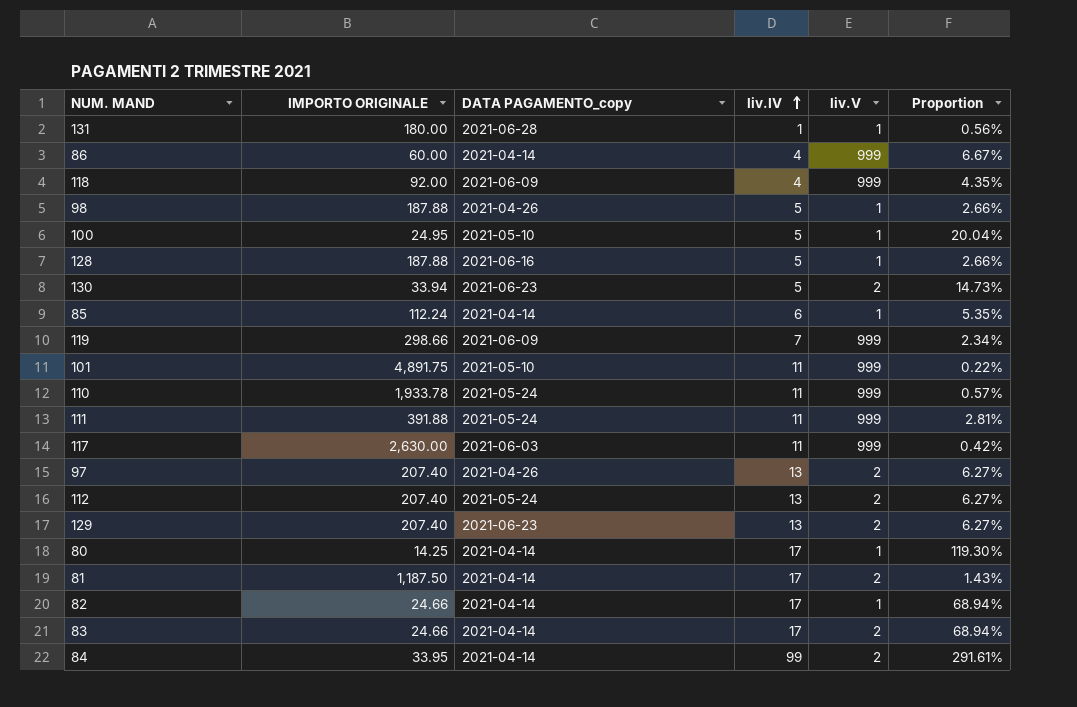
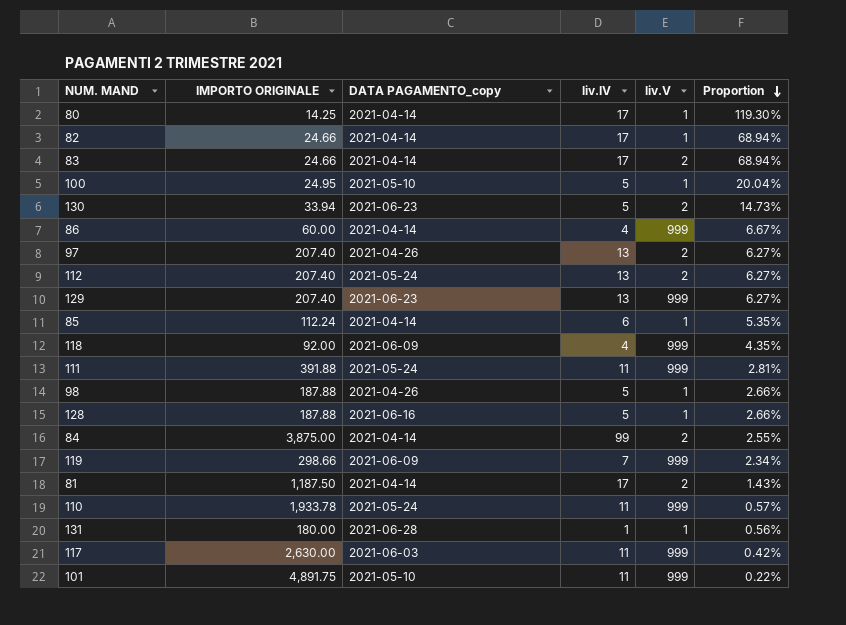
row order: liv.IV ascending -> Proportion descending
129 | liv.V: 2 -> 999
84 | IMPORTO ORIGINALE: 33.95 -> 3,875.00
84 | Proportion: 291.61% -> 2.55%

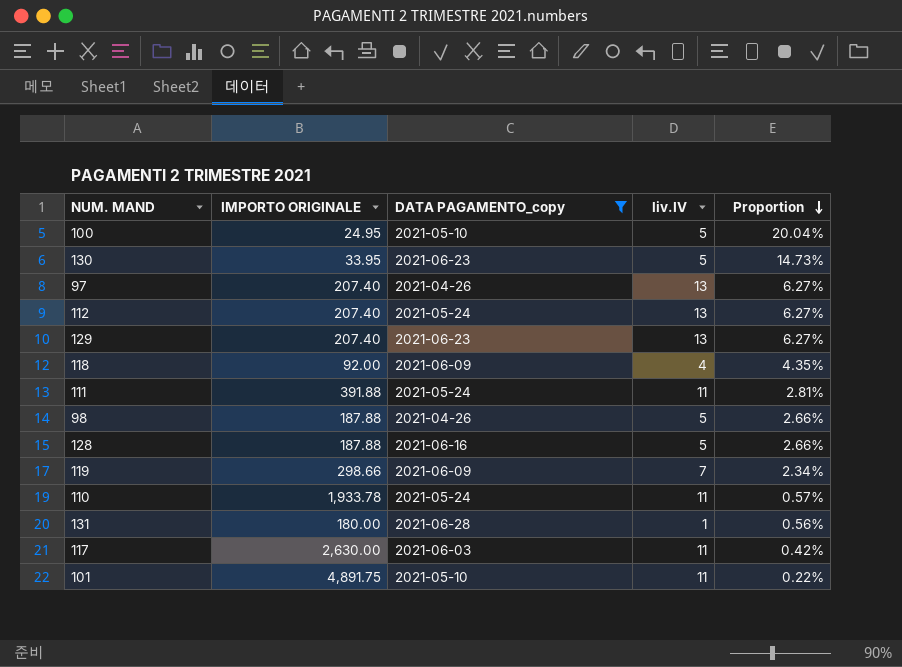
filter: none -> DATA PAGAMENTO_copy != 2021-04-14
column liv.V | position: 5 -> none
130 | IMPORTO ORIGINALE: 33.94 -> 33.95

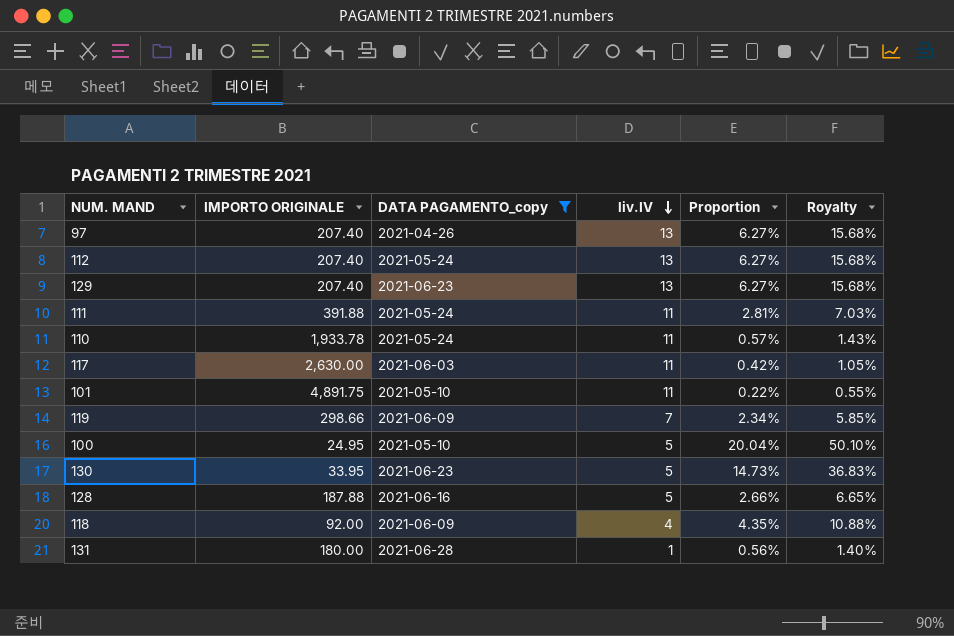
row order: Proportion descending -> liv.IV descending
column Royalty | formula: none -> [Proportion] * 2.5
row 98: 187.88 | 2021-04-26 | 5 | 2.66% -> none

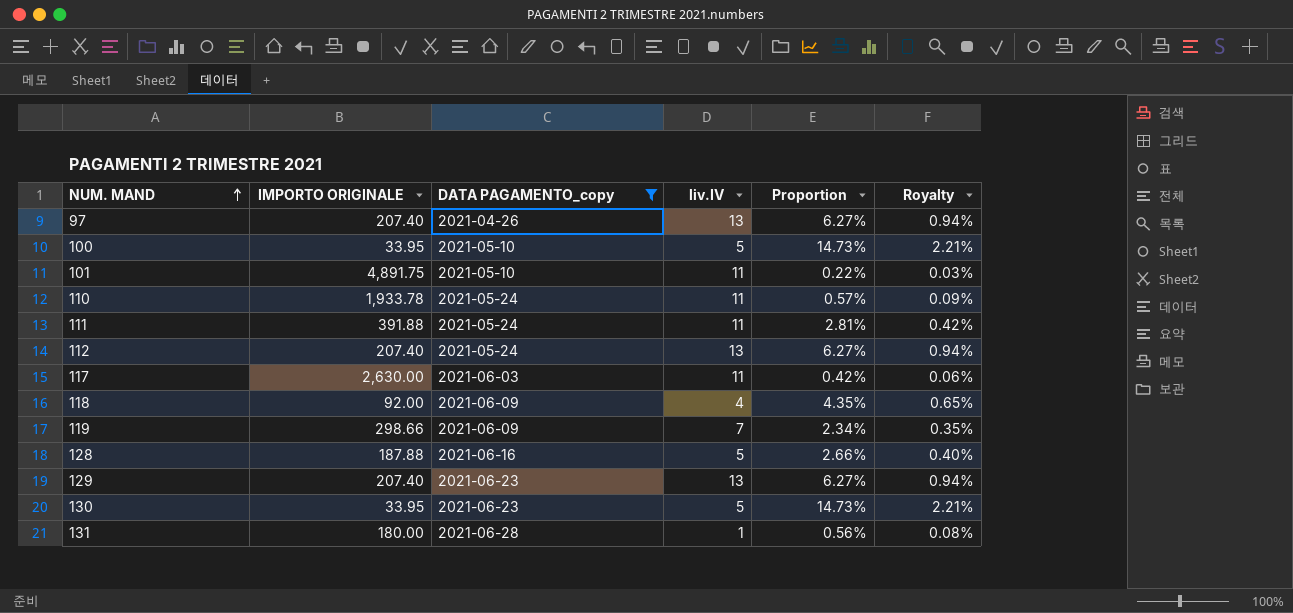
row order: liv.IV descending -> NUM. MAND ascending
column Royalty | formula: [Proportion] * 2.5 -> [Proportion] * 0.15
100 | IMPORTO ORIGINALE: 24.95 -> 33.95
100 | Proportion: 20.04% -> 14.73%

